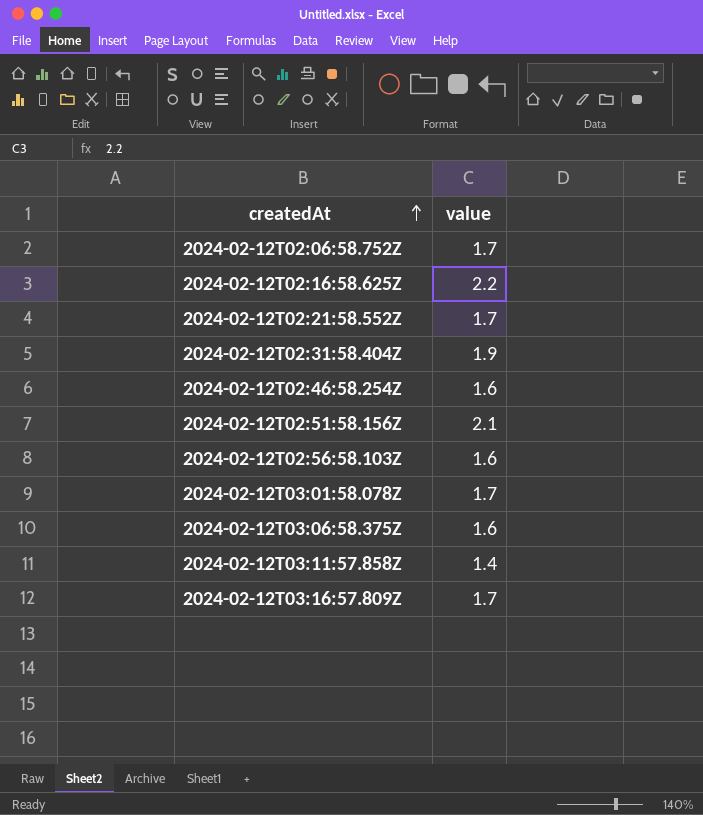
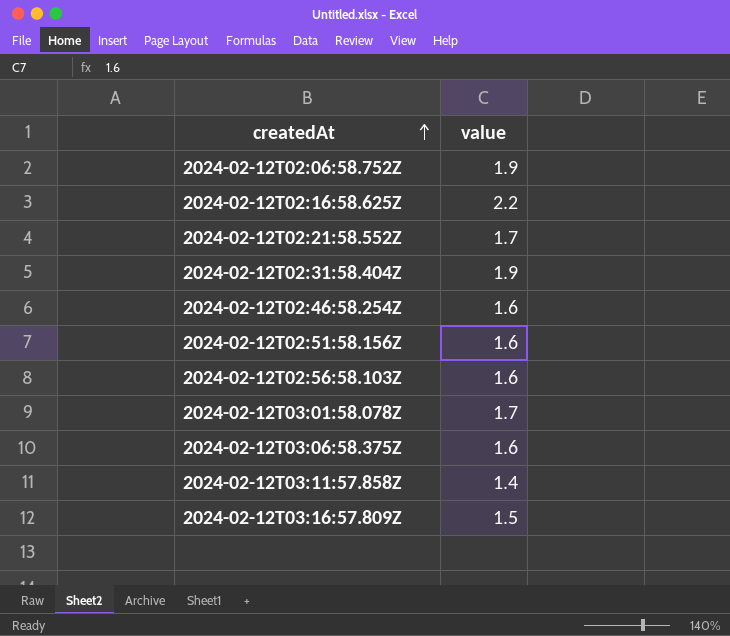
2024-02-12T02:06:58.752Z | value: 1.7 -> 1.9
2024-02-12T02:51:58.156Z | value: 2.1 -> 1.6
2024-02-12T03:16:57.809Z | value: 1.7 -> 1.5

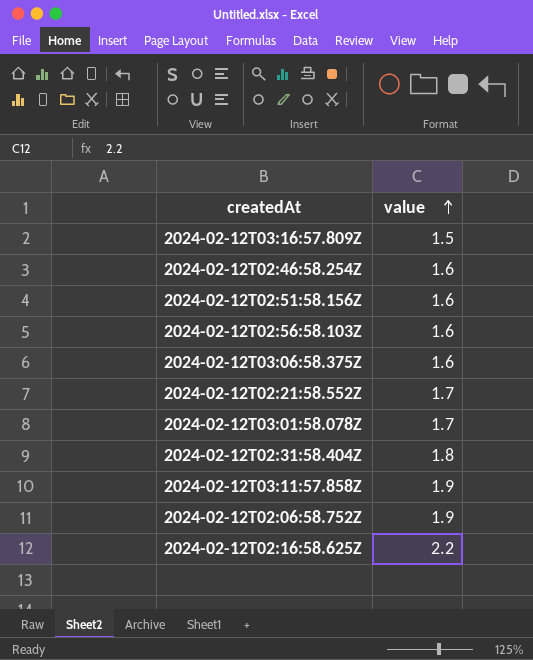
row order: createdAt ascending -> value ascending
2024-02-12T02:31:58.404Z | value: 1.9 -> 1.8
2024-02-12T03:11:57.858Z | value: 1.4 -> 1.9

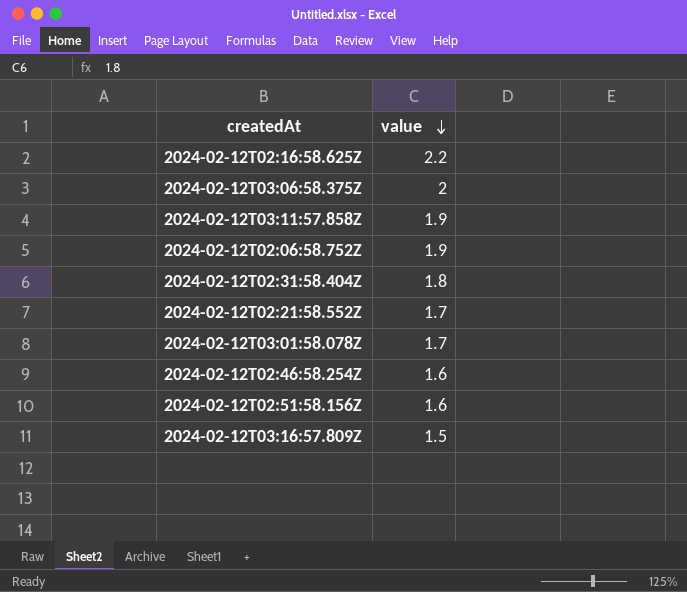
row order: value ascending -> value descending
row 2024-02-12T02:56:58.103Z: 1.6 -> none
2024-02-12T03:06:58.375Z | value: 1.6 -> 2

